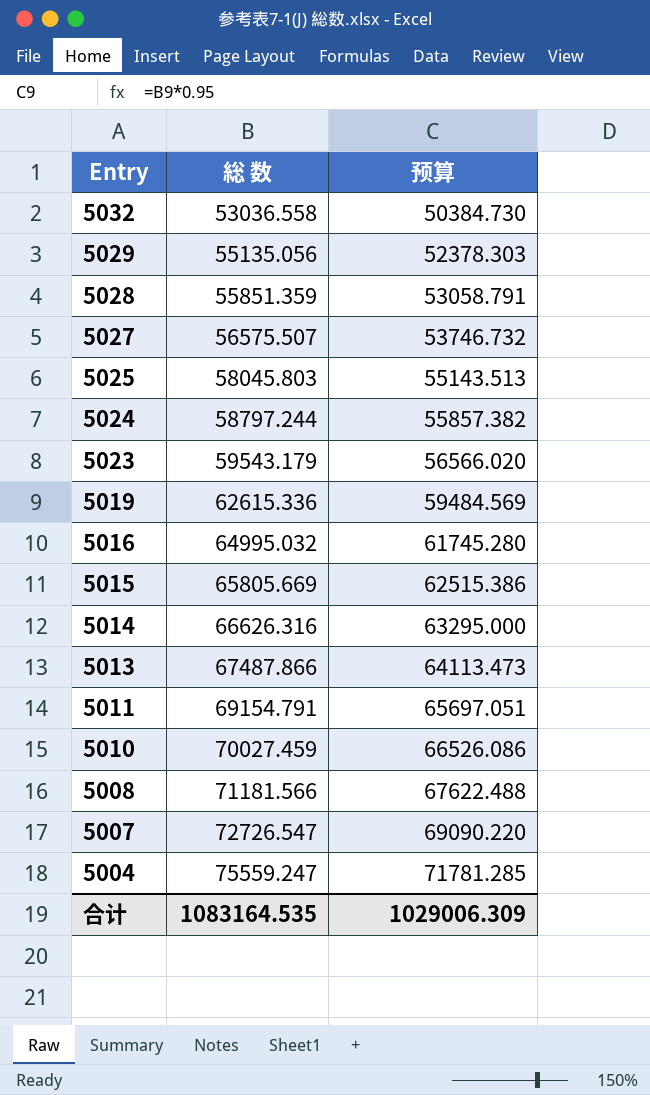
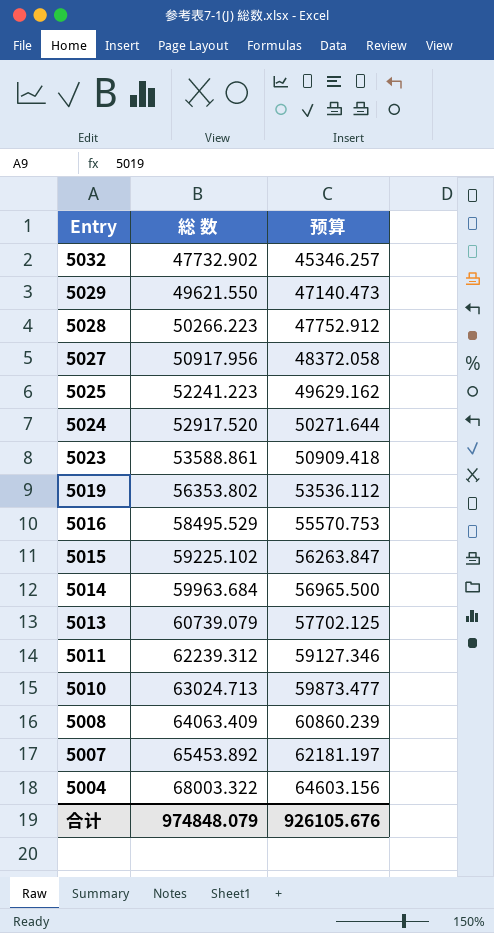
5032 | 総 数: 53036.558 -> 47732.902
5032 | 预算: 50384.730 -> 45346.257
5029 | 総 数: 55135.056 -> 49621.550
5029 | 预算: 52378.303 -> 47140.473
5028 | 総 数: 55851.359 -> 50266.223
5028 | 预算: 53058.791 -> 47752.912
5027 | 総 数: 56575.507 -> 50917.956
5027 | 预算: 53746.732 -> 48372.058
5025 | 総 数: 58045.803 -> 52241.223
5025 | 预算: 55143.513 -> 49629.162
5024 | 総 数: 58797.244 -> 52917.520
5024 | 预算: 55857.382 -> 50271.644
5023 | 総 数: 59543.179 -> 53588.861
5023 | 预算: 56566.020 -> 50909.418
5019 | 総 数: 62615.336 -> 56353.802
5019 | 预算: 59484.569 -> 53536.112
5016 | 総 数: 64995.032 -> 58495.529
5016 | 预算: 61745.280 -> 55570.753
5015 | 総 数: 65805.669 -> 59225.102
5015 | 预算: 62515.386 -> 56263.847
5014 | 総 数: 66626.316 -> 59963.684
5014 | 预算: 63295.000 -> 56965.500
5013 | 総 数: 67487.866 -> 60739.079
5013 | 预算: 64113.473 -> 57702.125
5011 | 総 数: 69154.791 -> 62239.312
5011 | 预算: 65697.051 -> 59127.346
5010 | 総 数: 70027.459 -> 63024.713
5010 | 预算: 66526.086 -> 59873.477
5008 | 総 数: 71181.566 -> 64063.409
5008 | 预算: 67622.488 -> 60860.239
5007 | 総 数: 72726.547 -> 65453.892
5007 | 预算: 69090.220 -> 62181.197
5004 | 総 数: 75559.247 -> 68003.322
5004 | 预算: 71781.285 -> 64603.156
合计 | 総 数: 1083164.535 -> 974848.079
合计 | 预算: 1029006.309 -> 926105.676

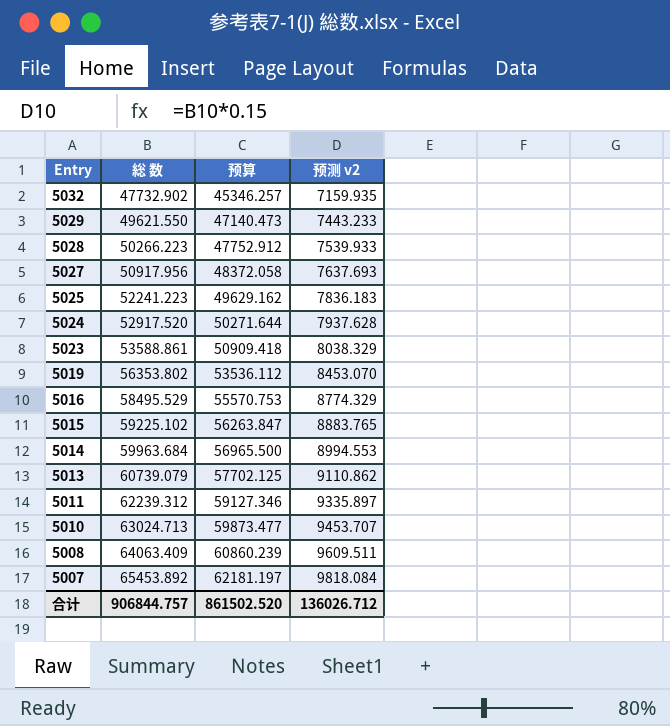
column 预测 v2 | formula: none -> [総 数] * 0.15
row 5004: 68003.322 | 64603.156 -> none
合计 | 総 数: 974848.079 -> 906844.757
合计 | 预算: 926105.676 -> 861502.520

